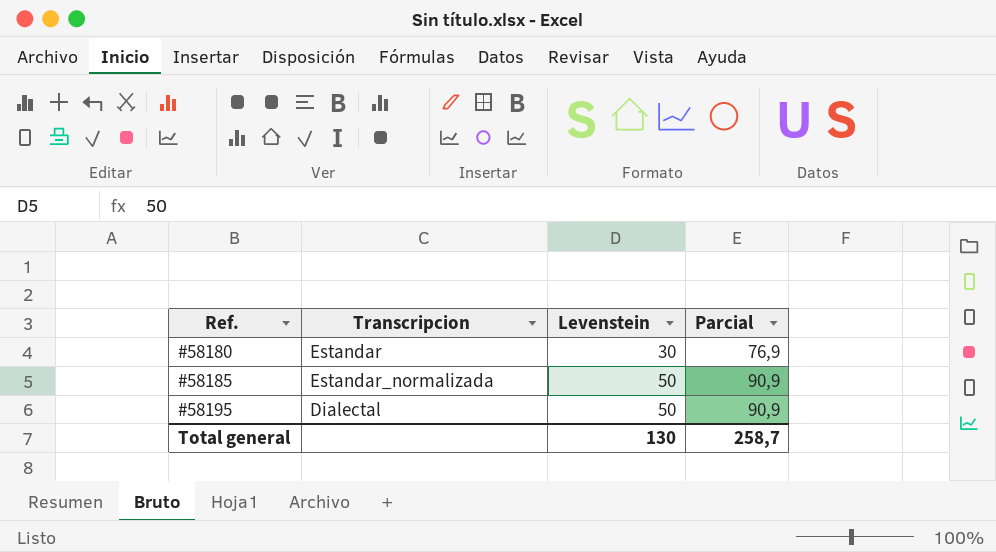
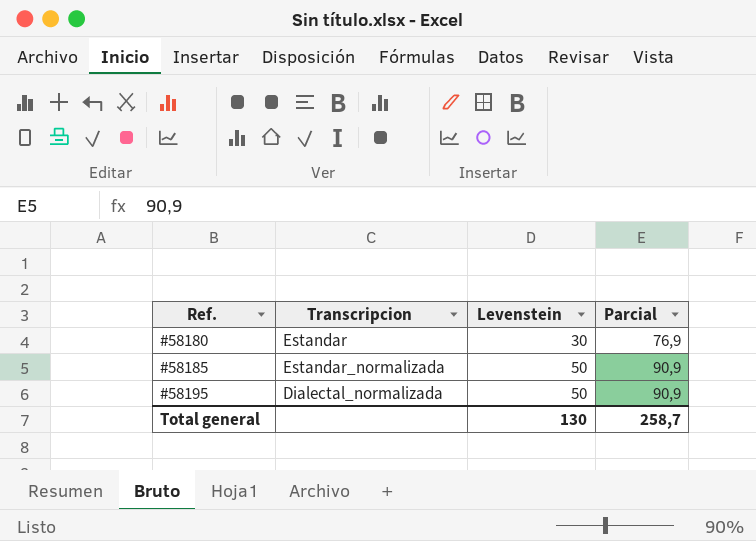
#58195 | Transcripcion: Dialectal -> Dialectal_normalizada

